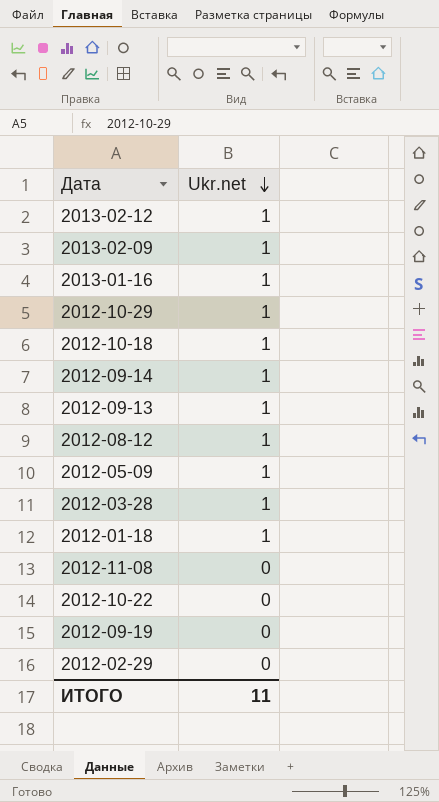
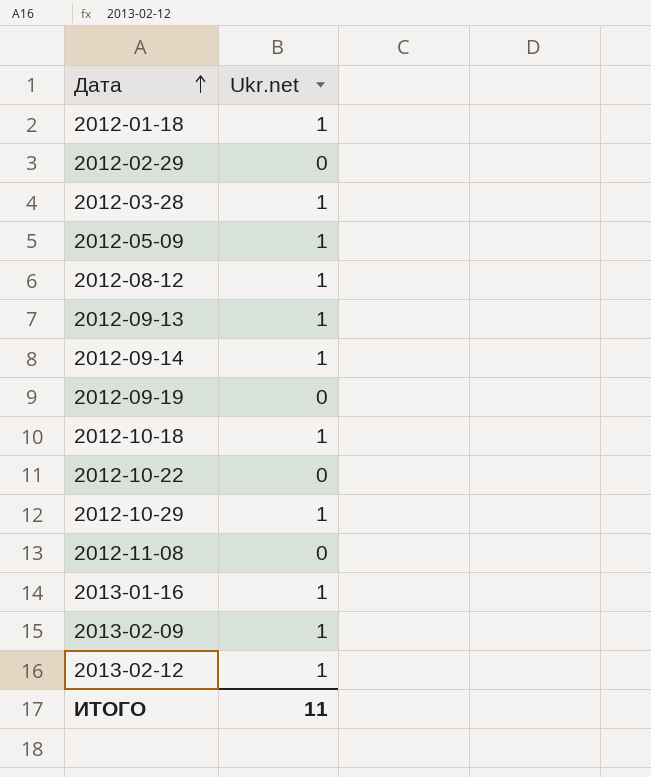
row order: Ukr.net descending -> Дата ascending

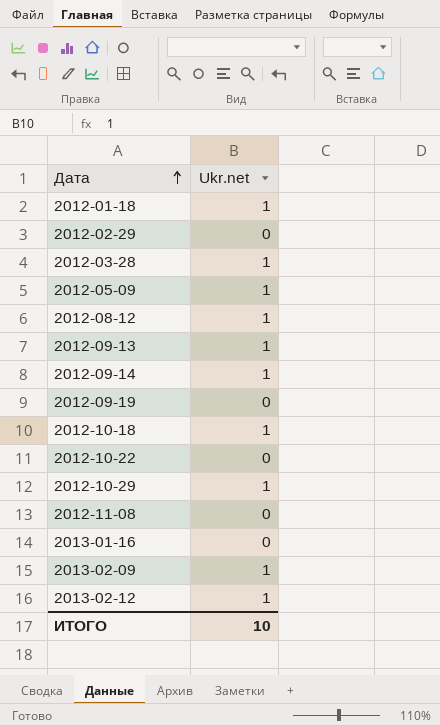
2013-01-16 | Ukr.net: 1 -> 0
ИТОГО | Ukr.net: 11 -> 10

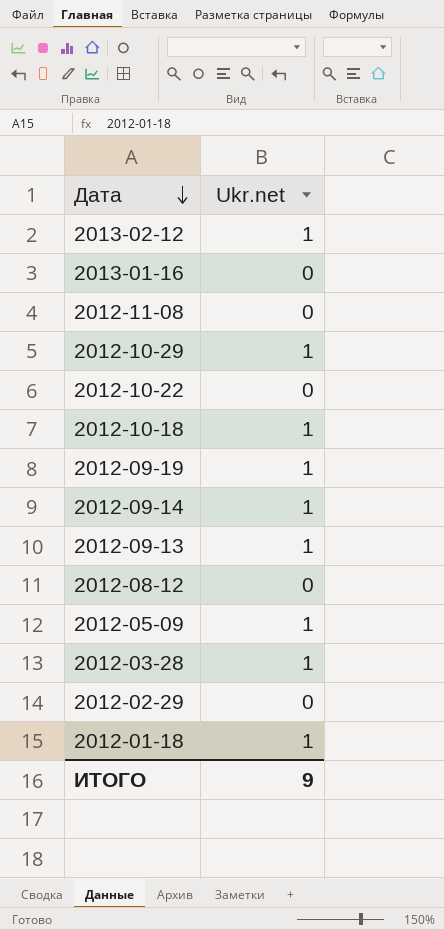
row order: Дата ascending -> Дата descending
row 2013-02-09: 1 -> none
2012-09-19 | Ukr.net: 0 -> 1
2012-08-12 | Ukr.net: 1 -> 0
ИТОГО | Ukr.net: 10 -> 9

